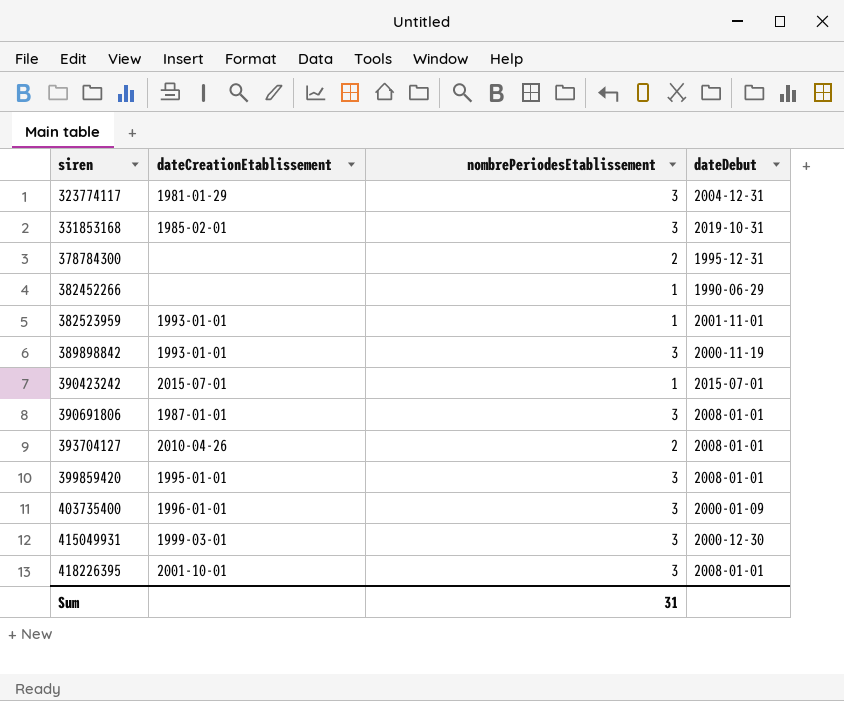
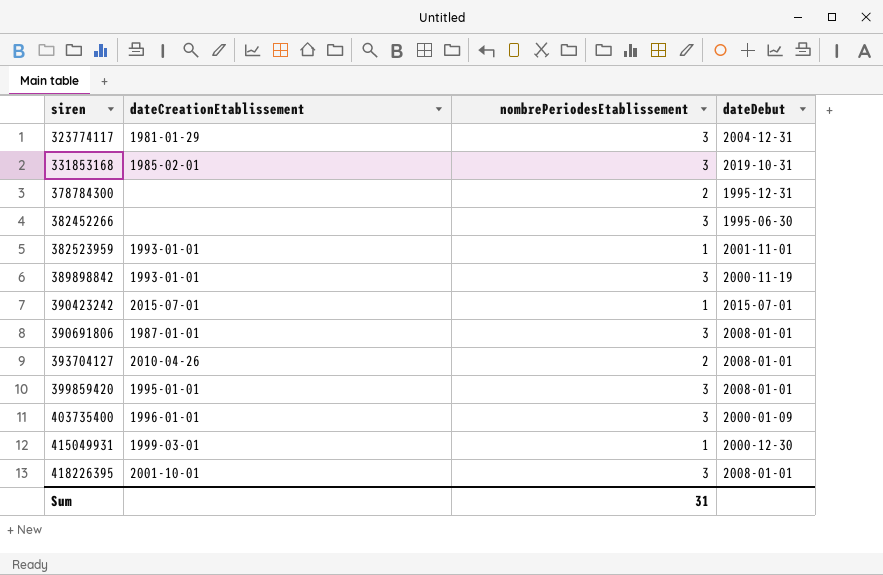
382452266 | nombrePeriodesEtablissement: 1 -> 3
382452266 | dateDebut: 1990-06-29 -> 1995-06-30
415049931 | nombrePeriodesEtablissement: 3 -> 1

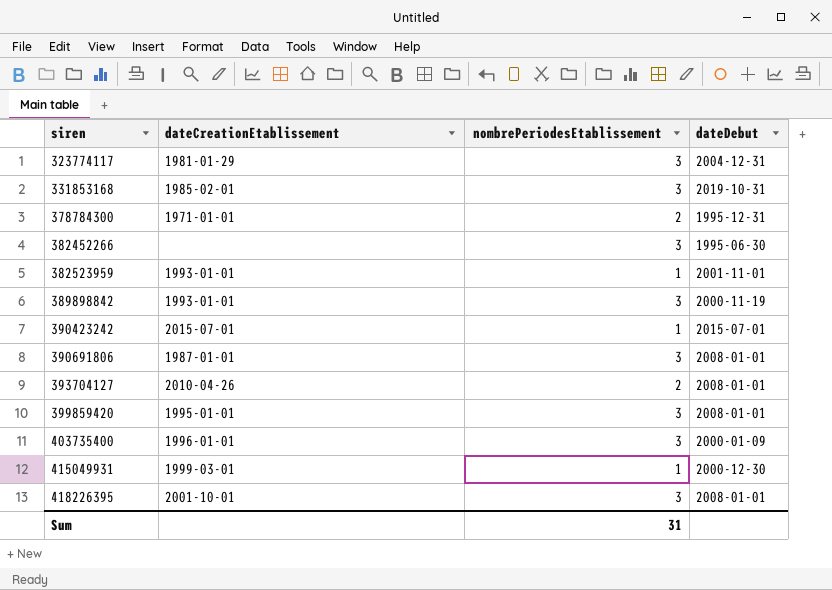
378784300 | dateCreationEtablissement: none -> 1971-01-01

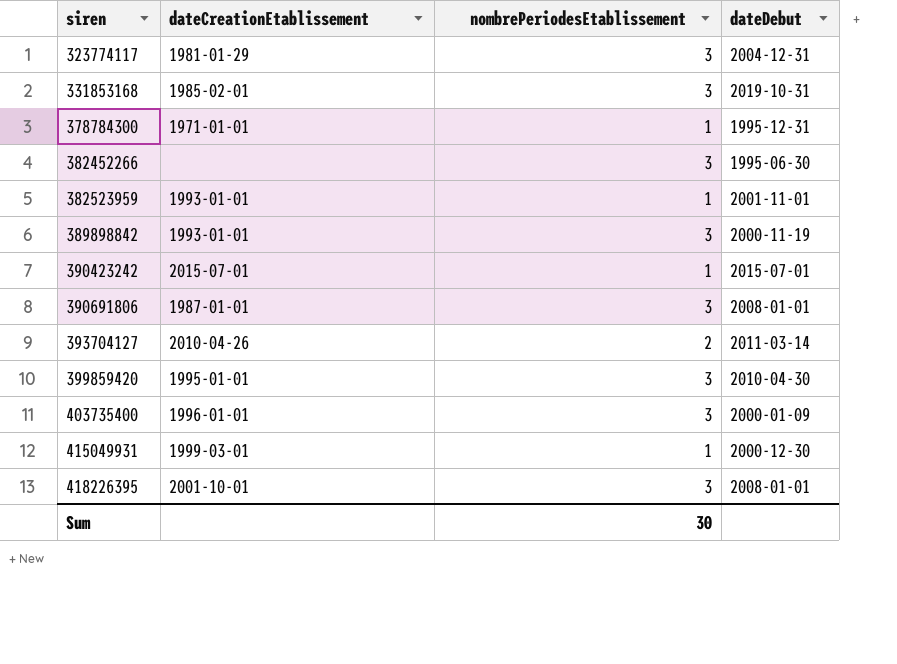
378784300 | nombrePeriodesEtablissement: 2 -> 1
393704127 | dateDebut: 2008-01-01 -> 2011-03-14
399859420 | dateDebut: 2008-01-01 -> 2010-04-30
Sum | nombrePeriodesEtablissement: 31 -> 30

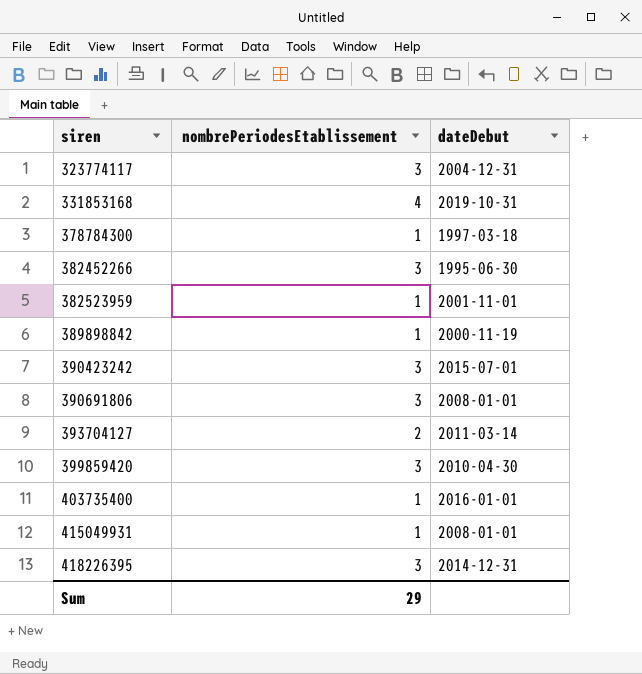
column dateCreationEtablissement | position: 2 -> none
331853168 | nombrePeriodesEtablissement: 3 -> 4
378784300 | dateDebut: 1995-12-31 -> 1997-03-18
389898842 | nombrePeriodesEtablissement: 3 -> 1
390423242 | nombrePeriodesEtablissement: 1 -> 3
403735400 | nombrePeriodesEtablissement: 3 -> 1
403735400 | dateDebut: 2000-01-09 -> 2016-01-01
415049931 | dateDebut: 2000-12-30 -> 2008-01-01
418226395 | dateDebut: 2008-01-01 -> 2014-12-31
Sum | nombrePeriodesEtablissement: 30 -> 29

